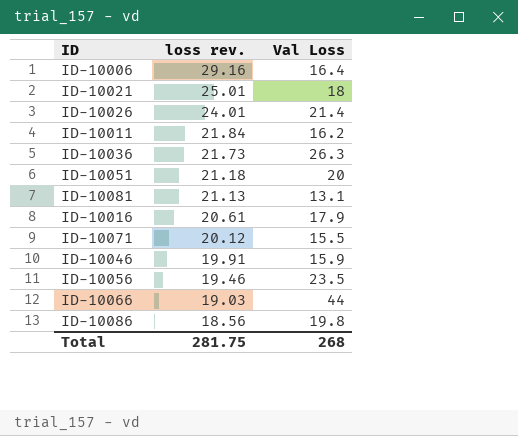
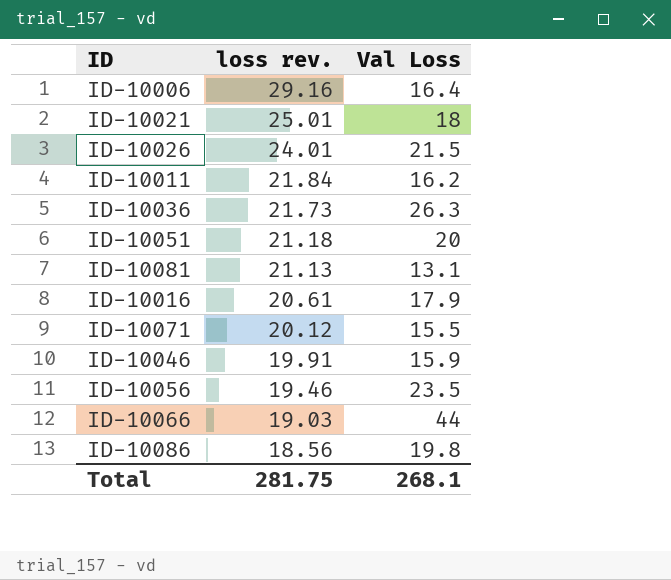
ID-10026 | Val Loss: 21.4 -> 21.5
Total | Val Loss: 268 -> 268.1

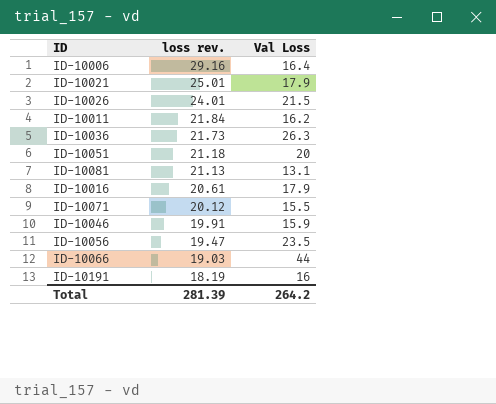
row ID-10086: 18.56 | 19.8 -> none
ID-10021 | Val Loss: 18 -> 17.9
ID-10056 | loss rev.: 19.46 -> 19.47
row ID-10191: none -> 18.19 | 16
Total | loss rev.: 281.75 -> 281.39
Total | Val Loss: 268.1 -> 264.2

